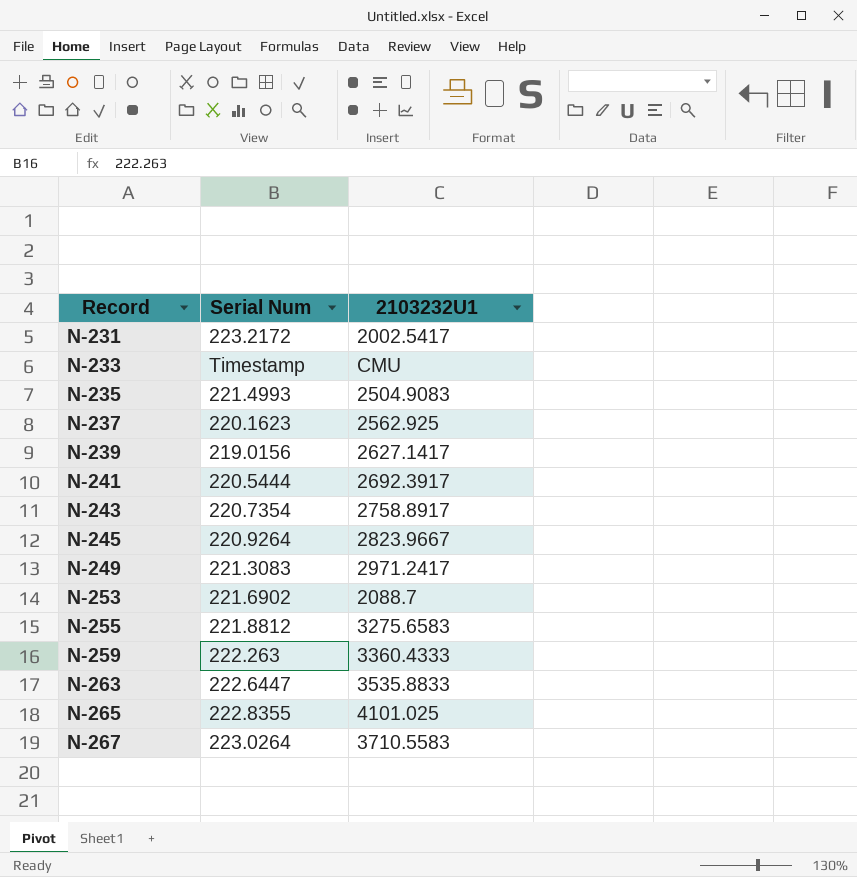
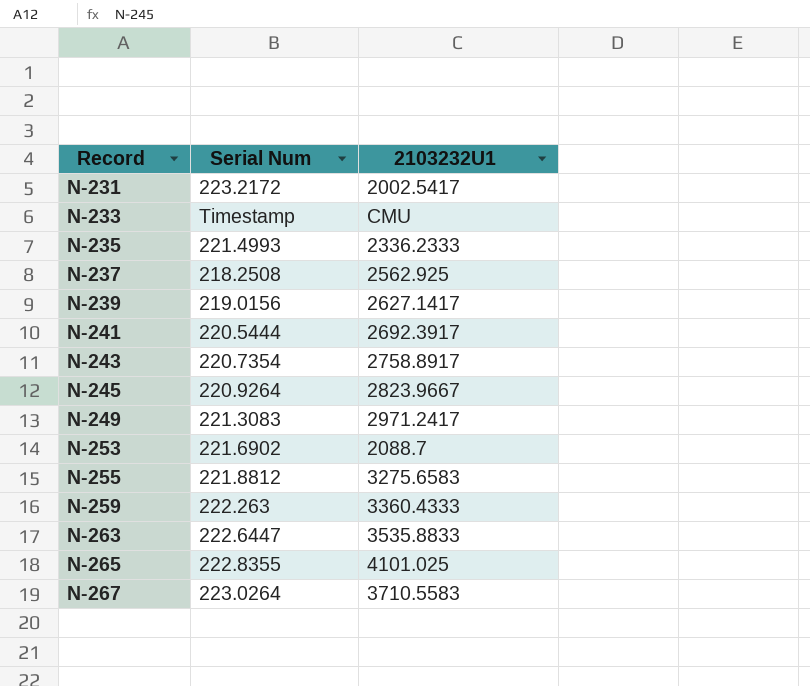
N-235 | 2103232U1: 2504.9083 -> 2336.2333
N-237 | Serial Num: 220.1623 -> 218.2508

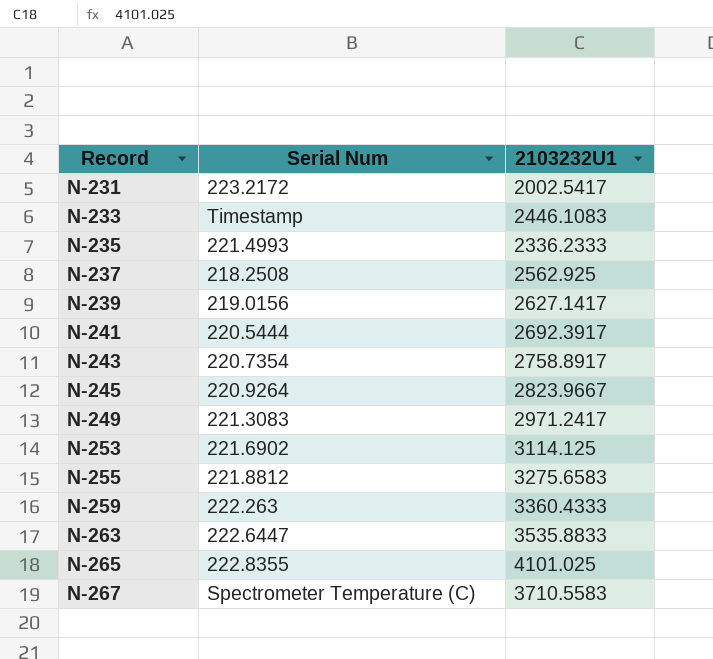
N-233 | 2103232U1: CMU -> 2446.1083
N-253 | 2103232U1: 2088.7 -> 3114.125
N-267 | Serial Num: 223.0264 -> Spectrometer Temperature (C)

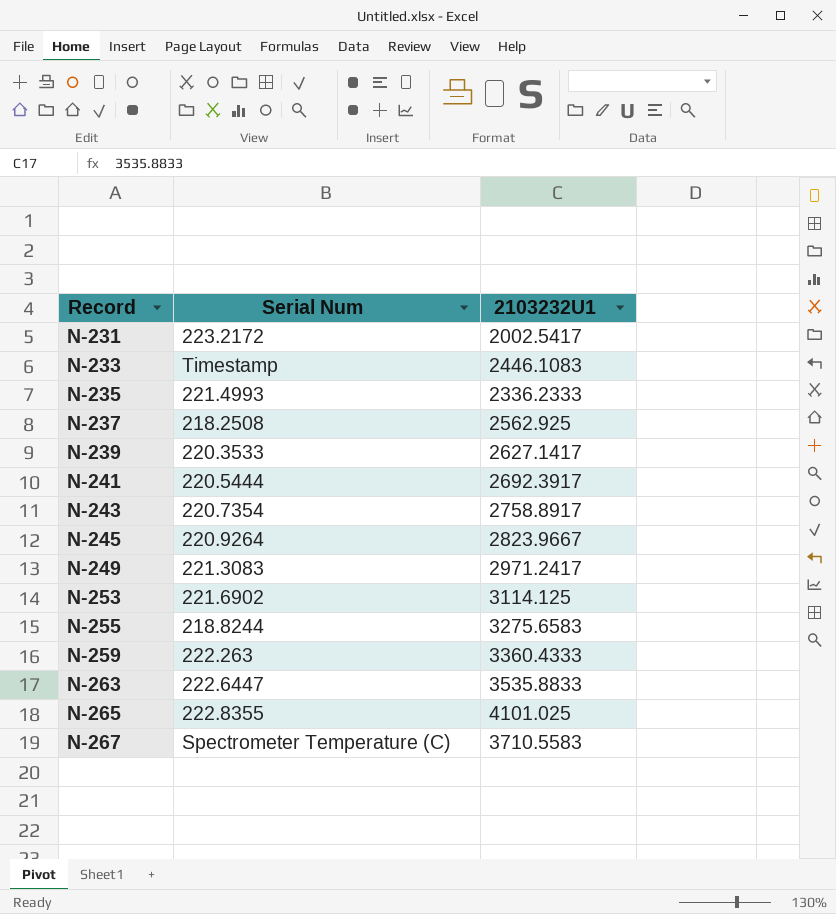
N-239 | Serial Num: 219.0156 -> 220.3533
N-255 | Serial Num: 221.8812 -> 218.8244

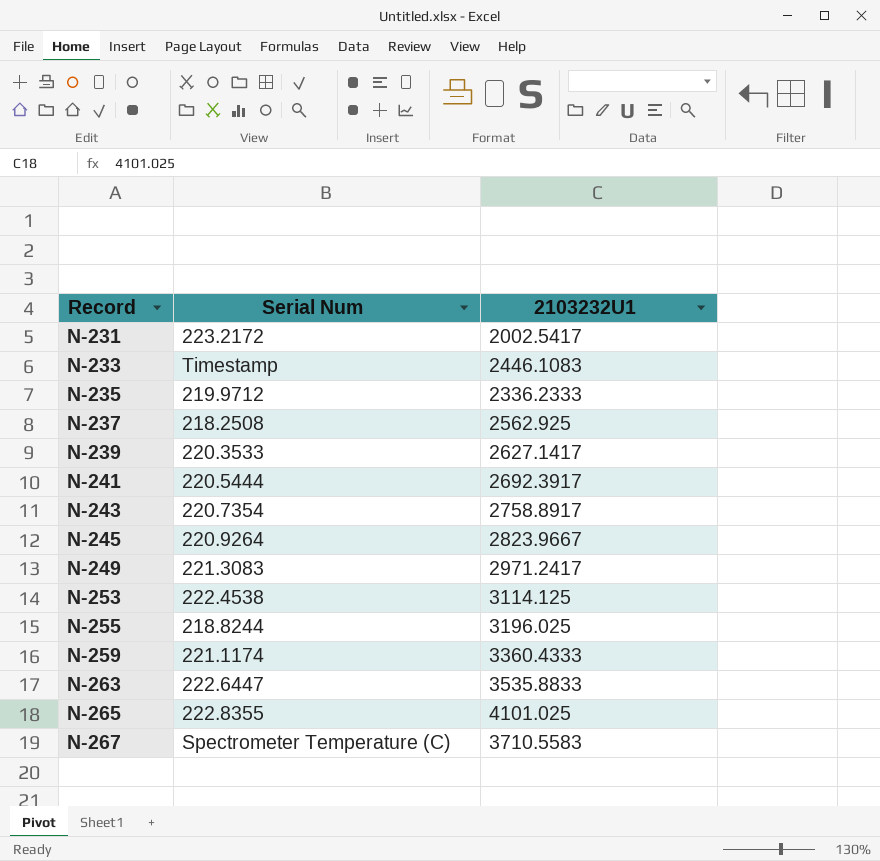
N-235 | Serial Num: 221.4993 -> 219.9712
N-253 | Serial Num: 221.6902 -> 222.4538
N-255 | 2103232U1: 3275.6583 -> 3196.025
N-259 | Serial Num: 222.263 -> 221.1174

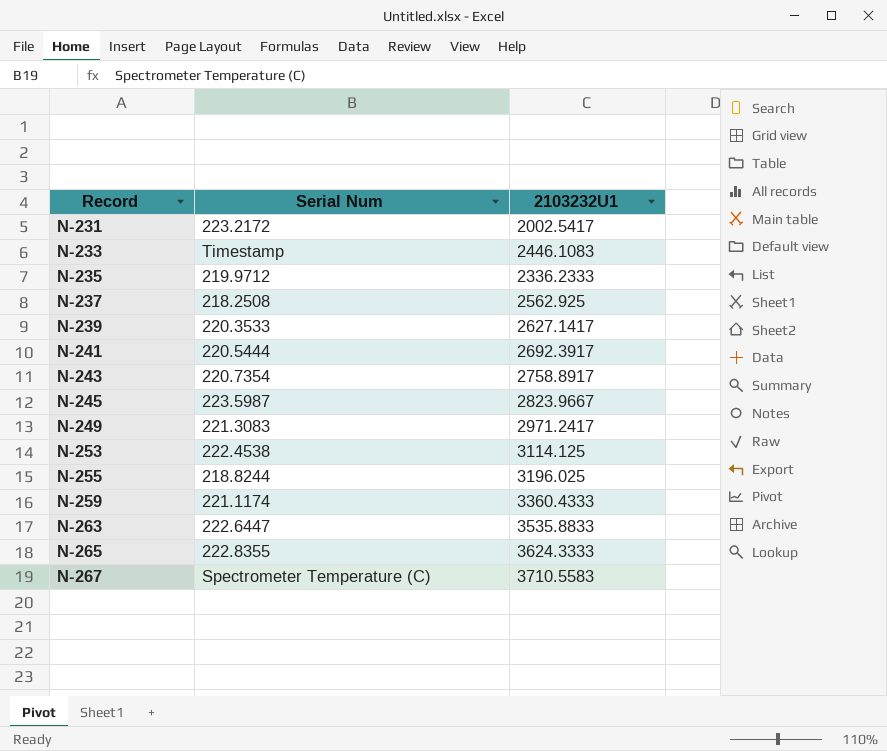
N-245 | Serial Num: 220.9264 -> 223.5987
N-265 | 2103232U1: 4101.025 -> 3624.3333

